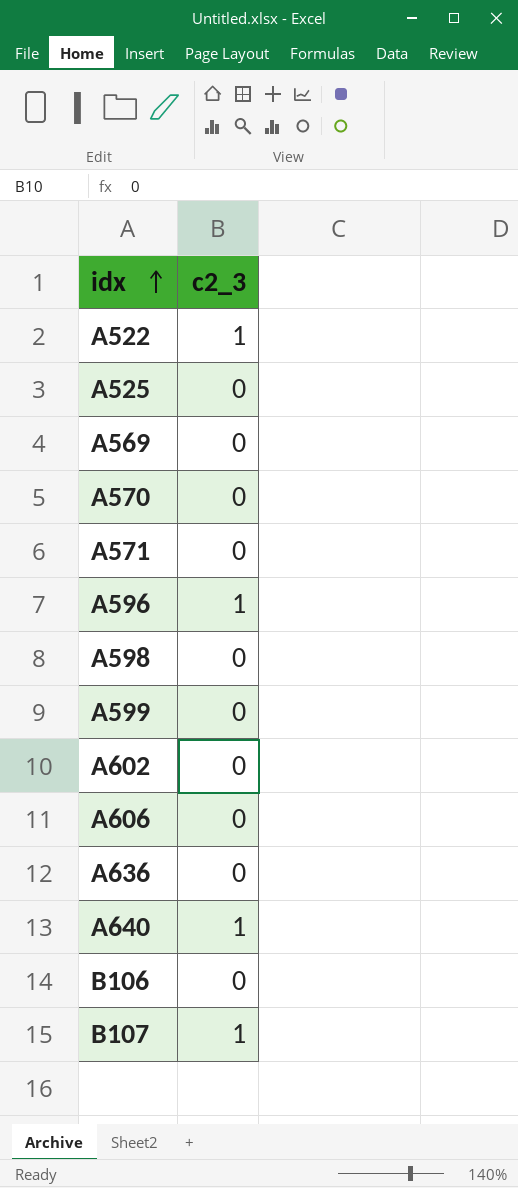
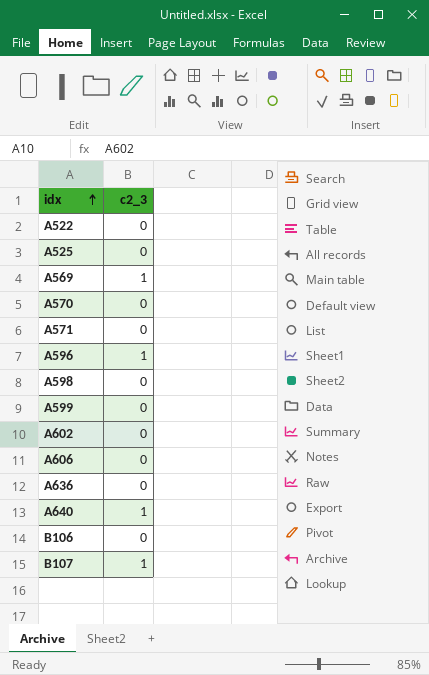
A522 | c2_3: 1 -> 0
A569 | c2_3: 0 -> 1

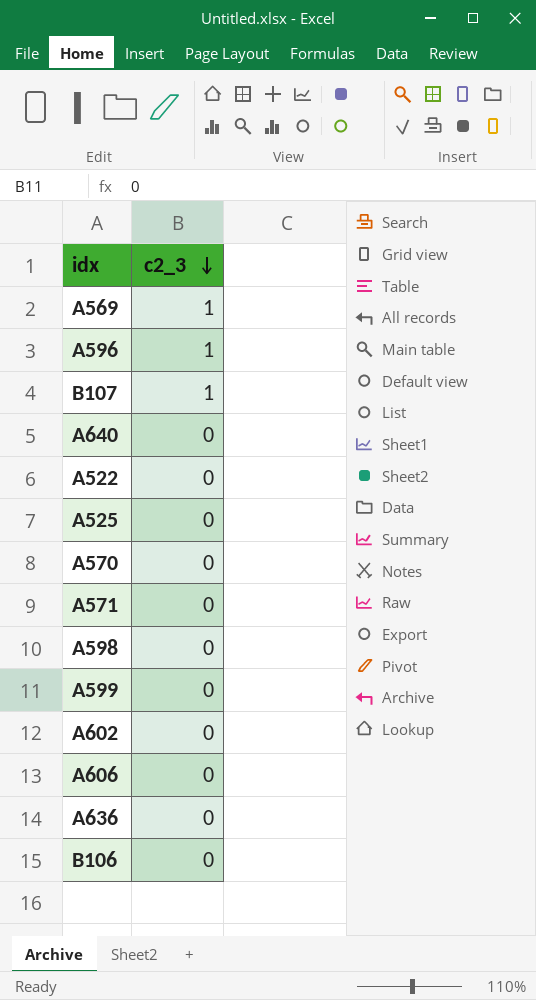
row order: idx ascending -> c2_3 descending
A640 | c2_3: 1 -> 0

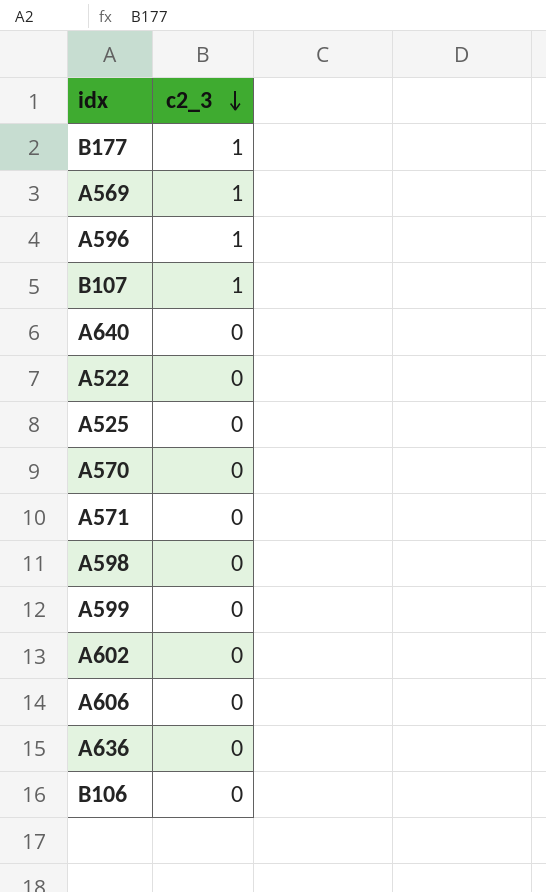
row B177: none -> 1

